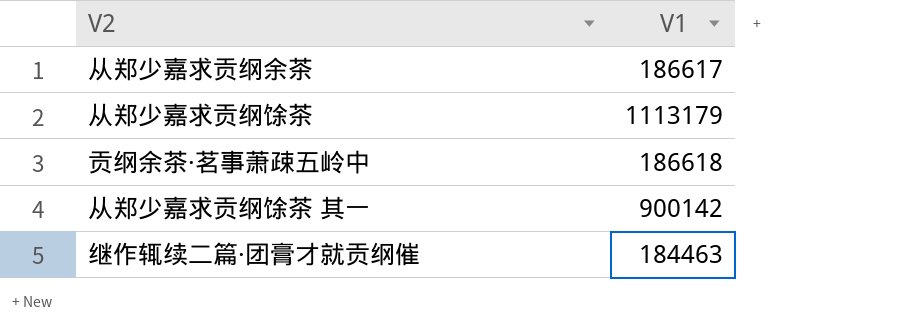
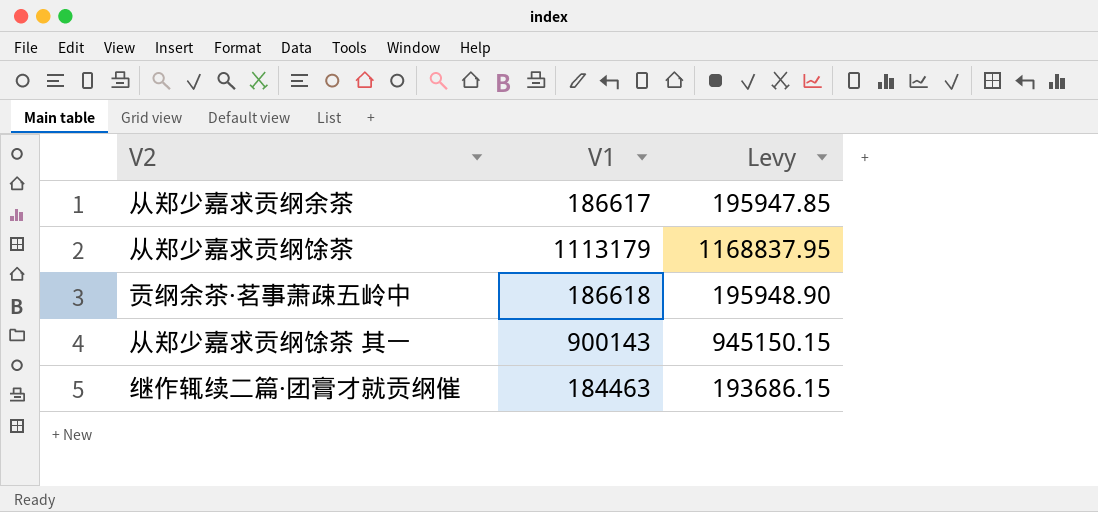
column Levy | formula: none -> [V1] * 1.05
从郑少嘉求贡纲馀茶 其一 | V1: 900142 -> 900143

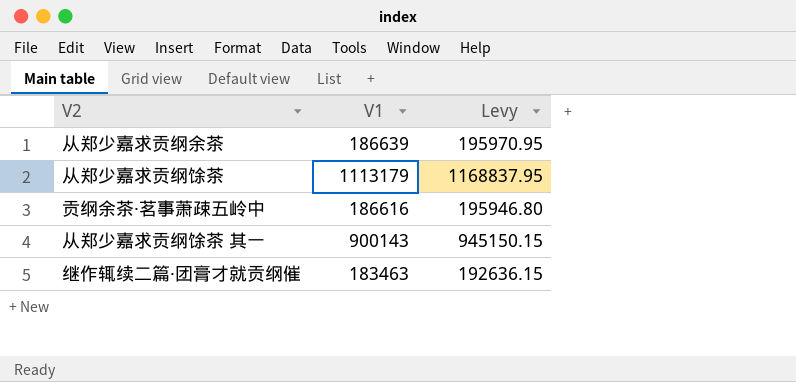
从郑少嘉求贡纲余茶 | V1: 186617 -> 186639
从郑少嘉求贡纲余茶 | Levy: 195947.85 -> 195970.95
贡纲余茶·茗事萧疎五岭中 | V1: 186618 -> 186616
贡纲余茶·茗事萧疎五岭中 | Levy: 195948.90 -> 195946.80
继作辄续二篇·团膏才就贡纲催 | V1: 184463 -> 183463
继作辄续二篇·团膏才就贡纲催 | Levy: 193686.15 -> 192636.15

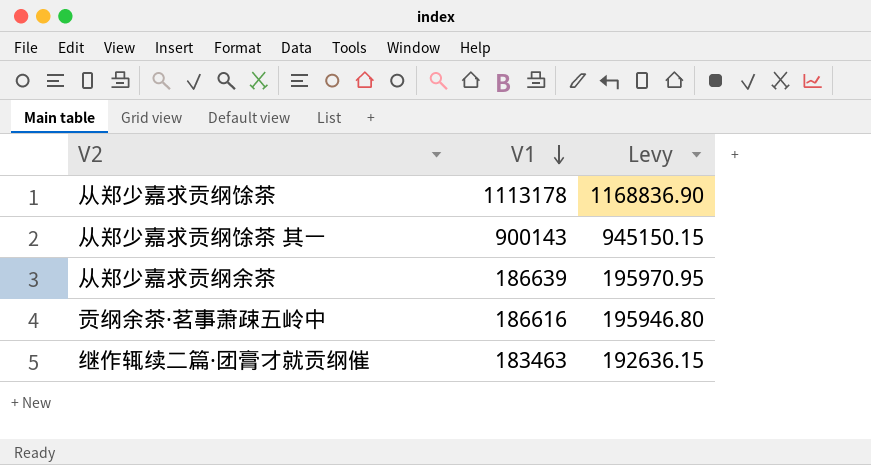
row order: none -> V1 descending
从郑少嘉求贡纲馀茶 | V1: 1113179 -> 1113178
从郑少嘉求贡纲馀茶 | Levy: 1168837.95 -> 1168836.90

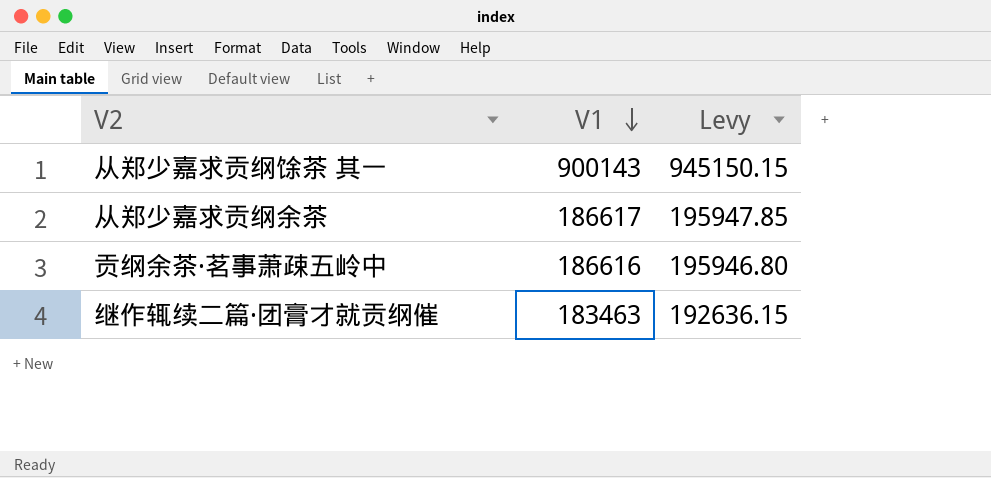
row 从郑少嘉求贡纲馀茶: 1113178 | 1168836.90 -> none
从郑少嘉求贡纲余茶 | V1: 186639 -> 186617
从郑少嘉求贡纲余茶 | Levy: 195970.95 -> 195947.85

